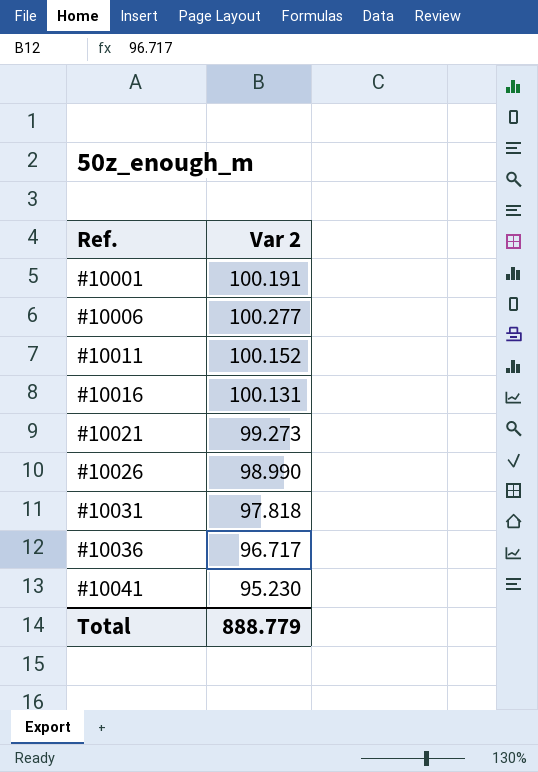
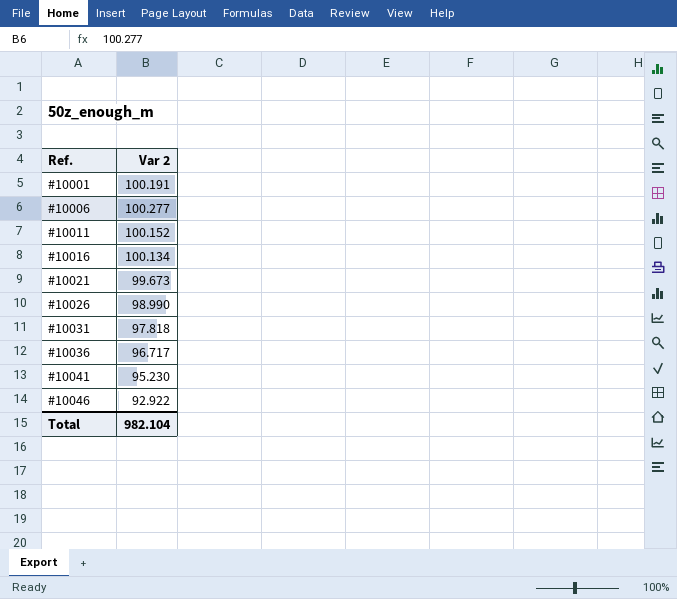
#10016 | Var 2: 100.131 -> 100.134
#10021 | Var 2: 99.273 -> 99.673
row #10046: none -> 92.922
Total | Var 2: 888.779 -> 982.104

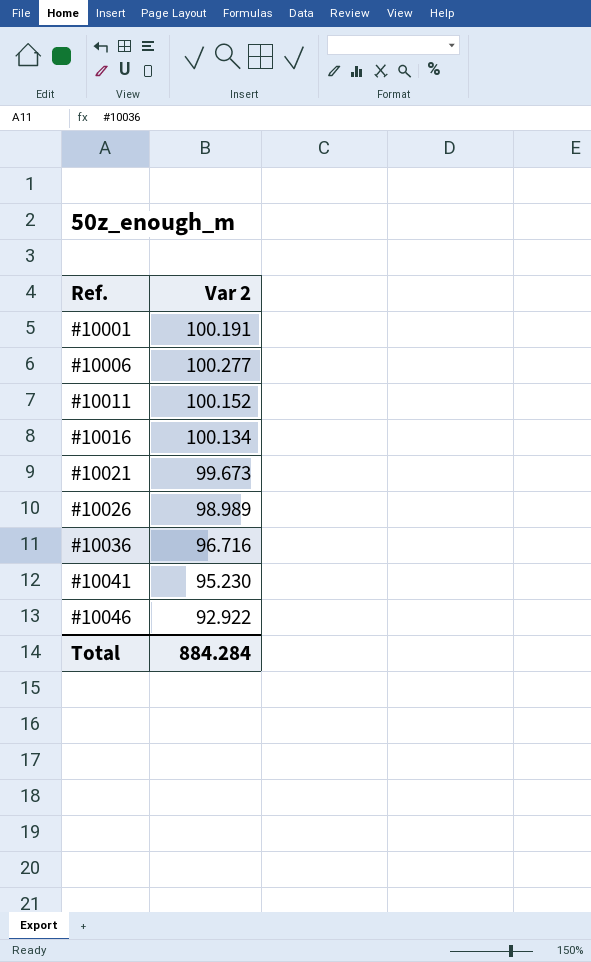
row #10031: 97.818 -> none
#10026 | Var 2: 98.990 -> 98.989
#10036 | Var 2: 96.717 -> 96.716
Total | Var 2: 982.104 -> 884.284

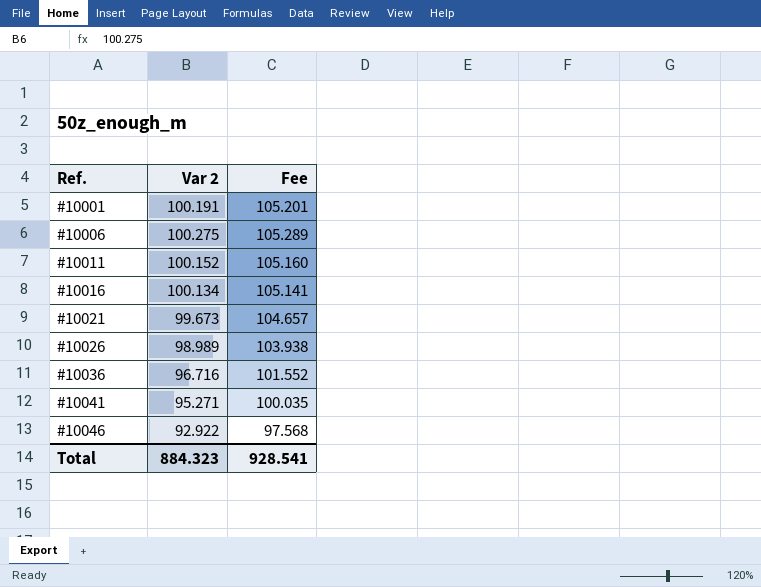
column Fee | formula: none -> [Var 2] * 1.05
#10006 | Var 2: 100.277 -> 100.275
#10041 | Var 2: 95.230 -> 95.271
Total | Var 2: 884.284 -> 884.323

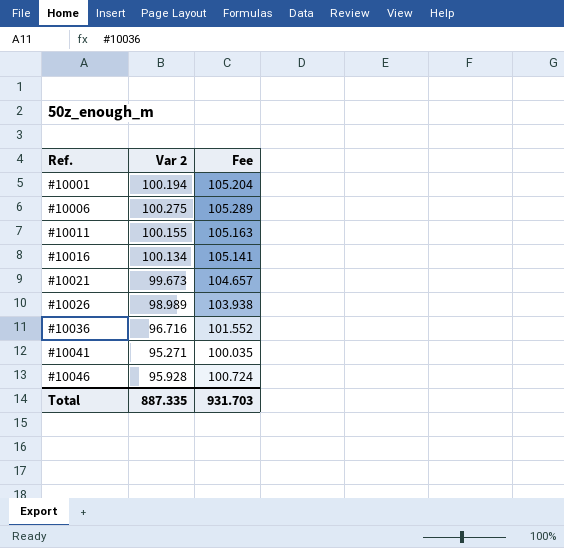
#10001 | Var 2: 100.191 -> 100.194
#10001 | Fee: 105.201 -> 105.204
#10011 | Var 2: 100.152 -> 100.155
#10011 | Fee: 105.160 -> 105.163
#10046 | Var 2: 92.922 -> 95.928
#10046 | Fee: 97.568 -> 100.724
Total | Var 2: 884.323 -> 887.335
Total | Fee: 928.541 -> 931.703

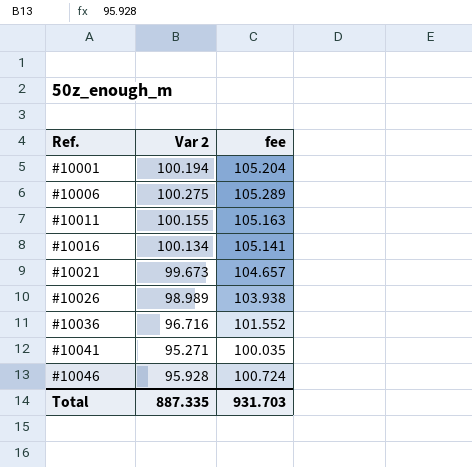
column name: Fee -> fee

